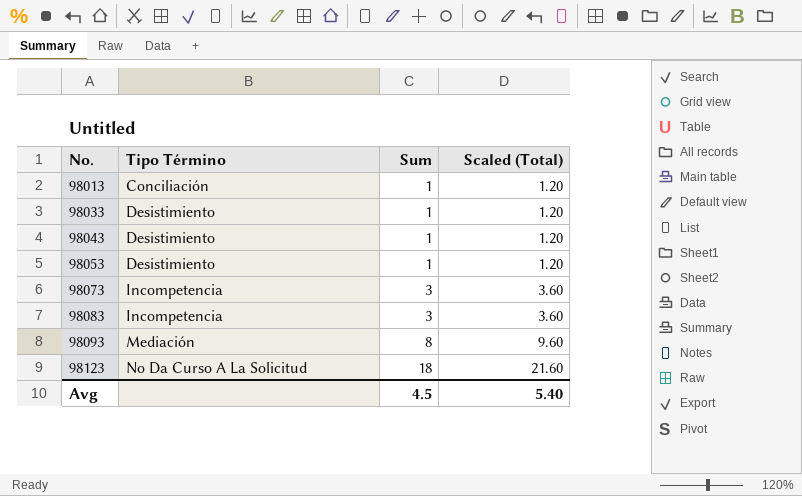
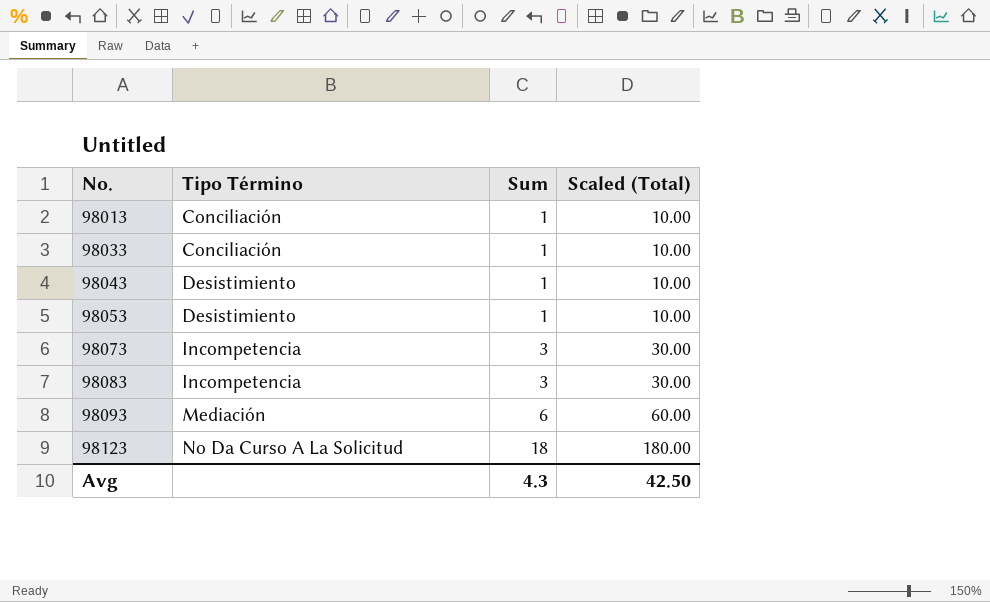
column Scaled (Total) | formula: [Sum] * 1.2 -> [Sum] * 10
98033 | Tipo Término: Desistimiento -> Conciliación
98093 | Sum: 8 -> 6
Avg | Sum: 4.5 -> 4.3
Avg | Scaled (Total): 5.40 -> 42.50

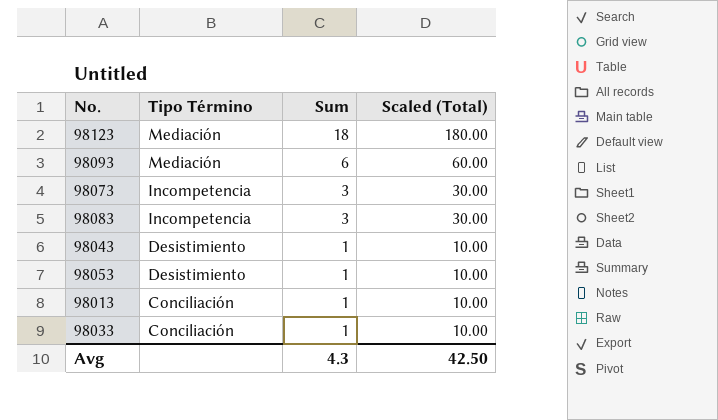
row order: No. ascending -> Tipo Término descending
98123 | Tipo Término: No Da Curso A La Solicitud -> Mediación

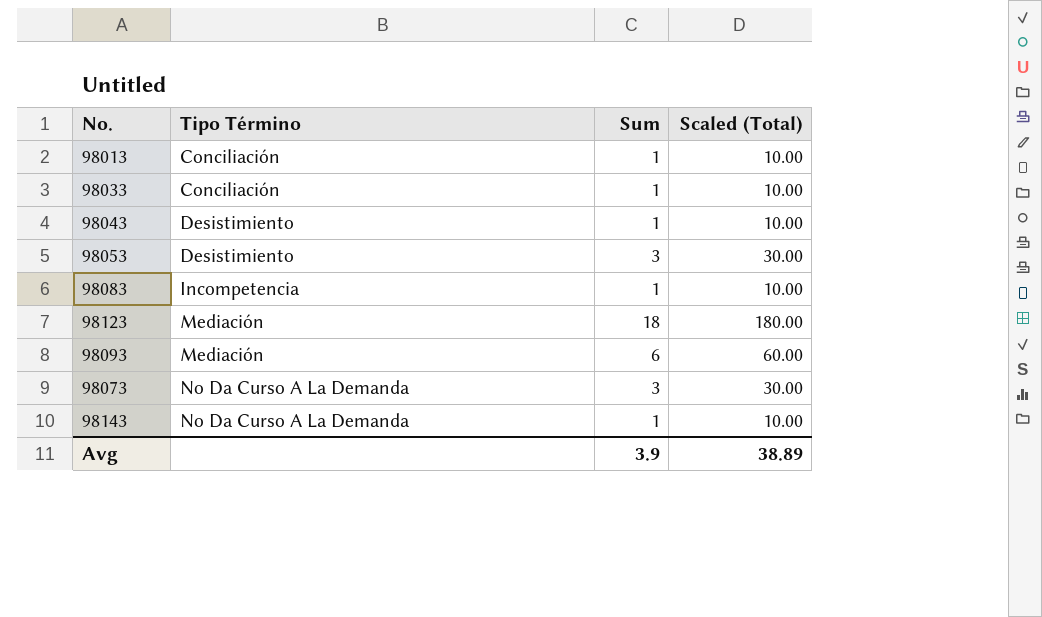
row order: Tipo Término descending -> Tipo Término ascending
98053 | Sum: 1 -> 3
98053 | Scaled (Total): 10.00 -> 30.00
98083 | Sum: 3 -> 1
98083 | Scaled (Total): 30.00 -> 10.00
98073 | Tipo Término: Incompetencia -> No Da Curso A La Demanda
row 98143: none -> No Da Curso A La Demanda | 1 | 10.00
Avg | Sum: 4.3 -> 3.9
Avg | Scaled (Total): 42.50 -> 38.89

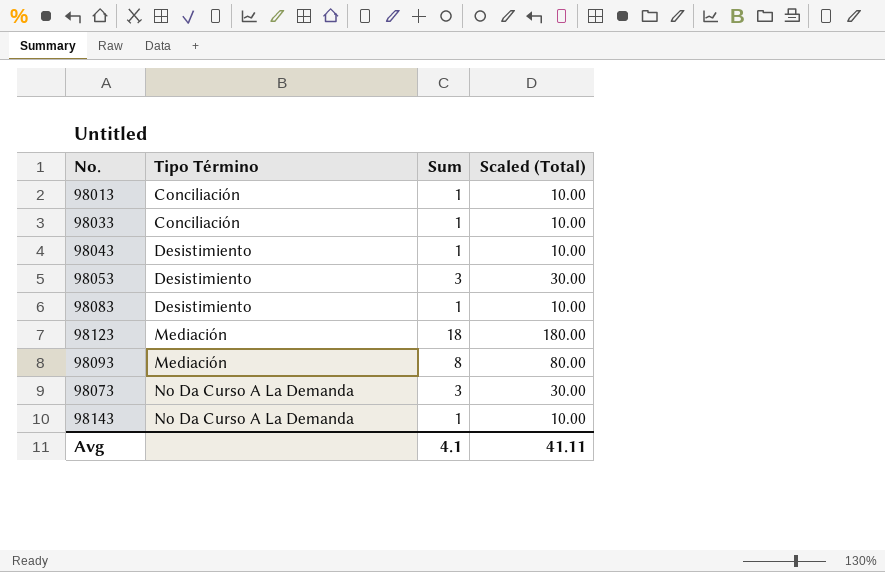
98083 | Tipo Término: Incompetencia -> Desistimiento
98093 | Sum: 6 -> 8
98093 | Scaled (Total): 60.00 -> 80.00
Avg | Sum: 3.9 -> 4.1
Avg | Scaled (Total): 38.89 -> 41.11

